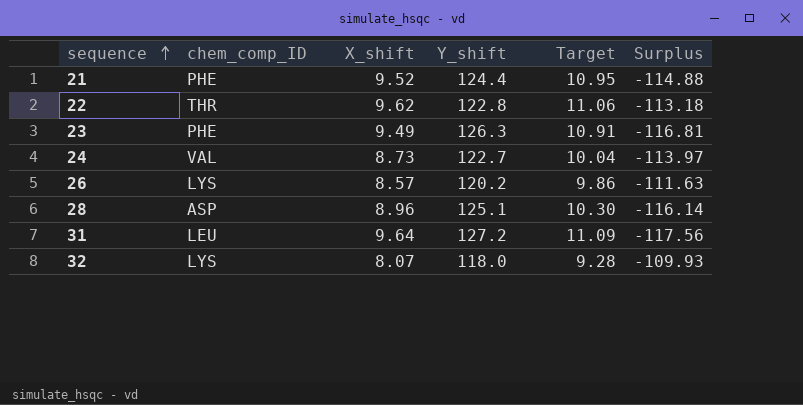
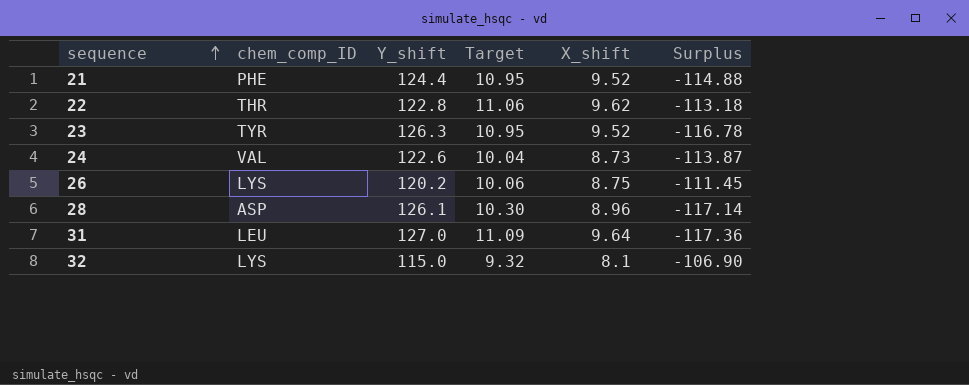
column X_shift | position: 3 -> 5
23 | chem_comp_ID: PHE -> TYR
23 | Target: 10.91 -> 10.95
23 | X_shift: 9.49 -> 9.52
23 | Surplus: -116.81 -> -116.78
24 | Y_shift: 122.7 -> 122.6
24 | Surplus: -113.97 -> -113.87
26 | Target: 9.86 -> 10.06
26 | X_shift: 8.57 -> 8.75
26 | Surplus: -111.63 -> -111.45
28 | Y_shift: 125.1 -> 126.1
28 | Surplus: -116.14 -> -117.14
31 | Y_shift: 127.2 -> 127.0
31 | Surplus: -117.56 -> -117.36
32 | Y_shift: 118.0 -> 115.0
32 | Target: 9.28 -> 9.32
32 | X_shift: 8.07 -> 8.1
32 | Surplus: -109.93 -> -106.90

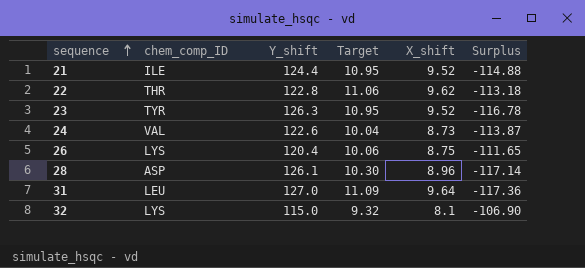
21 | chem_comp_ID: PHE -> ILE
26 | Y_shift: 120.2 -> 120.4
26 | Surplus: -111.45 -> -111.65

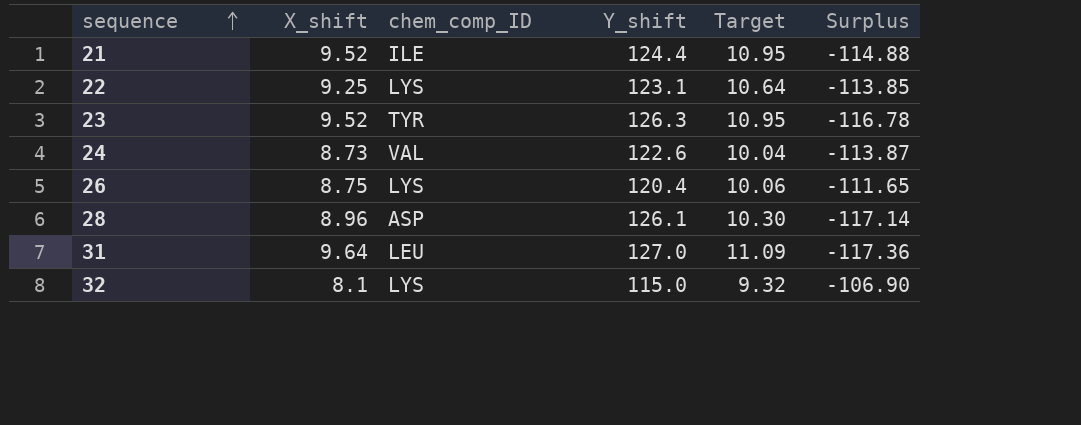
column X_shift | position: 5 -> 2
22 | X_shift: 9.62 -> 9.25
22 | chem_comp_ID: THR -> LYS
22 | Y_shift: 122.8 -> 123.1
22 | Target: 11.06 -> 10.64
22 | Surplus: -113.18 -> -113.85

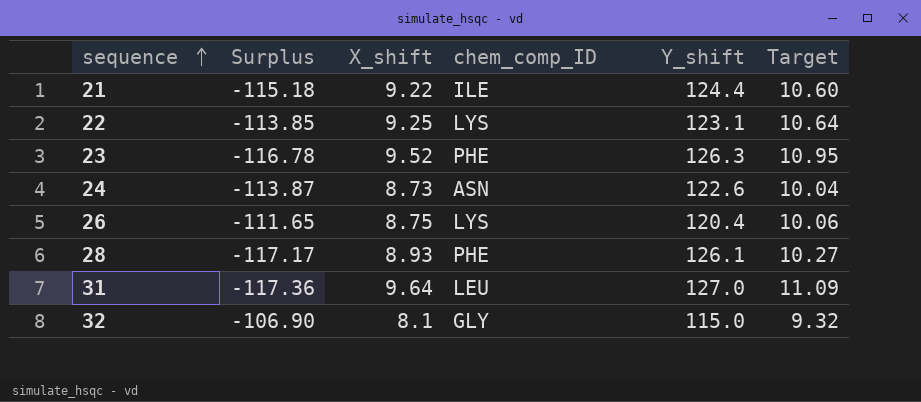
column Surplus | position: 6 -> 2
21 | Surplus: -114.88 -> -115.18
21 | X_shift: 9.52 -> 9.22
21 | Target: 10.95 -> 10.60
23 | chem_comp_ID: TYR -> PHE
24 | chem_comp_ID: VAL -> ASN
28 | Surplus: -117.14 -> -117.17
28 | X_shift: 8.96 -> 8.93
28 | chem_comp_ID: ASP -> PHE
28 | Target: 10.30 -> 10.27
32 | chem_comp_ID: LYS -> GLY

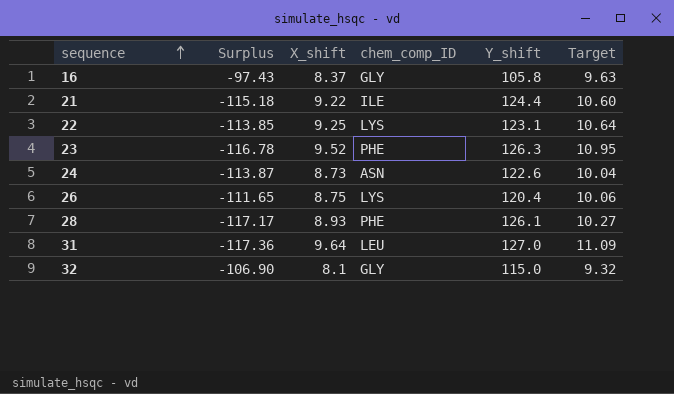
row 16: none -> -97.43 | 8.37 | GLY | 105.8 | 9.63

